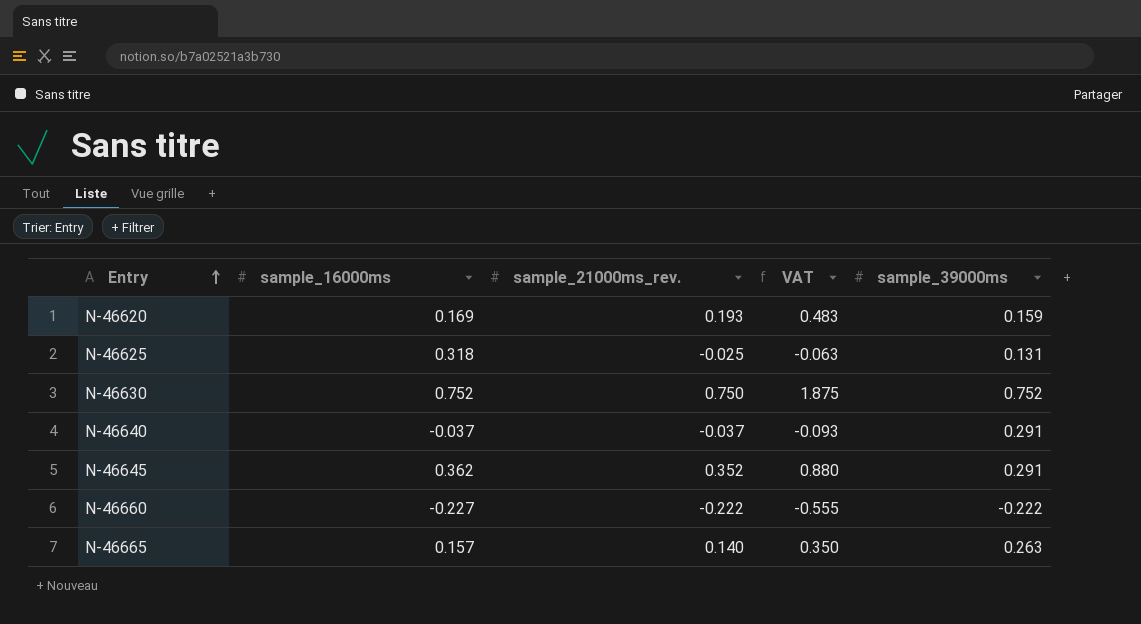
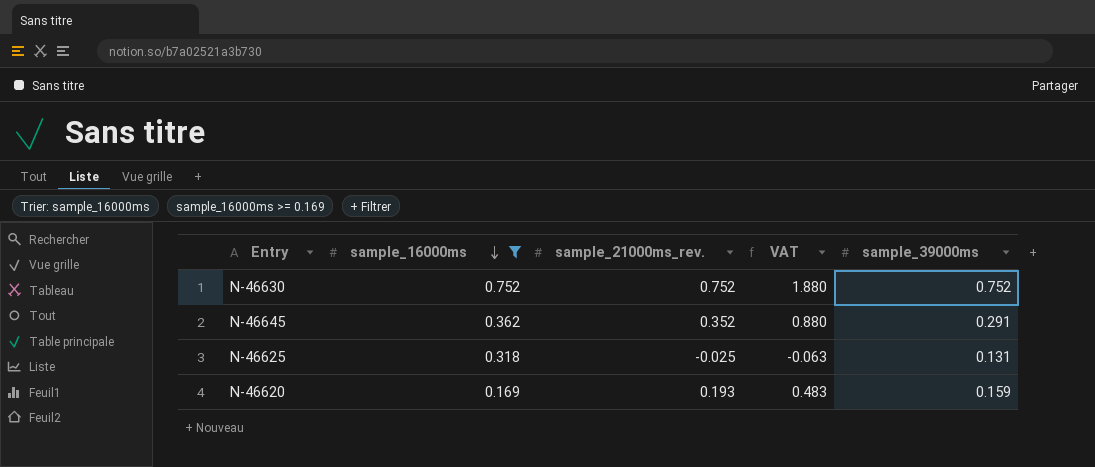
filter: none -> sample_16000ms >= 0.169
row order: Entry ascending -> sample_16000ms descending
N-46630 | sample_21000ms_rev.: 0.750 -> 0.752
N-46630 | VAT: 1.875 -> 1.880

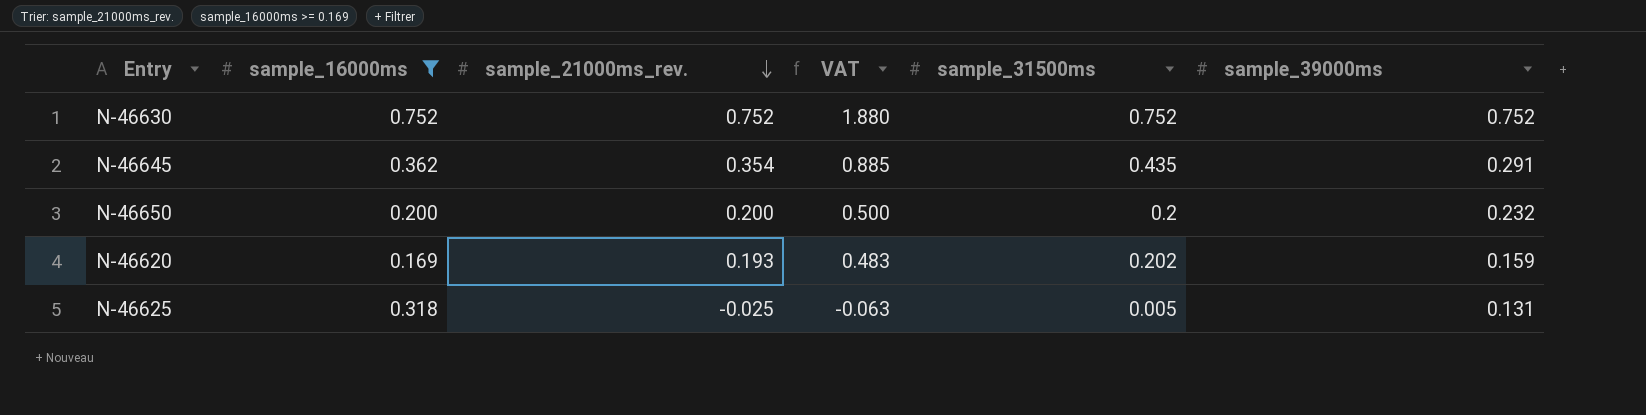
row order: sample_16000ms descending -> sample_21000ms_rev. descending
column sample_31500ms | position: none -> 5
N-46645 | sample_21000ms_rev.: 0.352 -> 0.354
N-46645 | VAT: 0.880 -> 0.885
row N-46650: none -> 0.200 | 0.200 | 0.500 | 0.2 | 0.232

